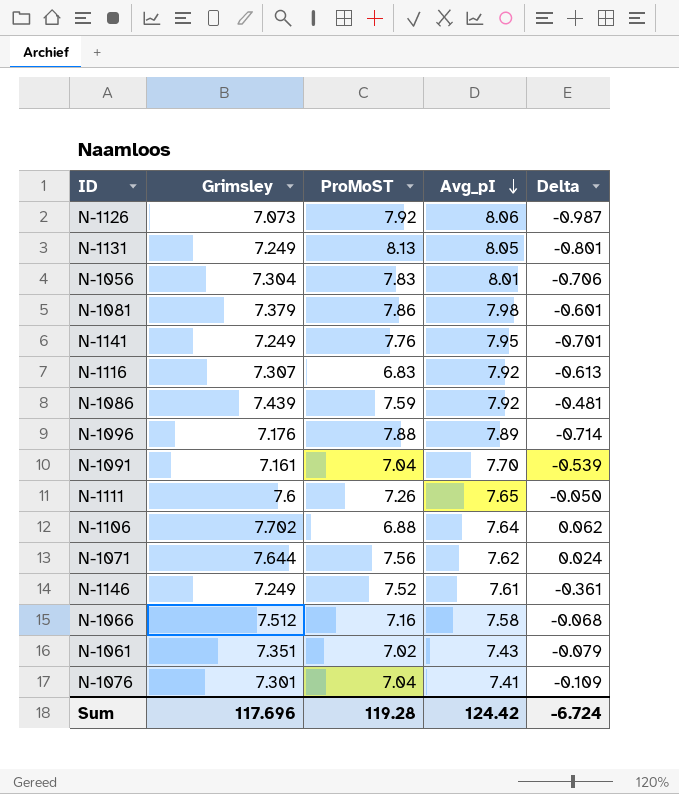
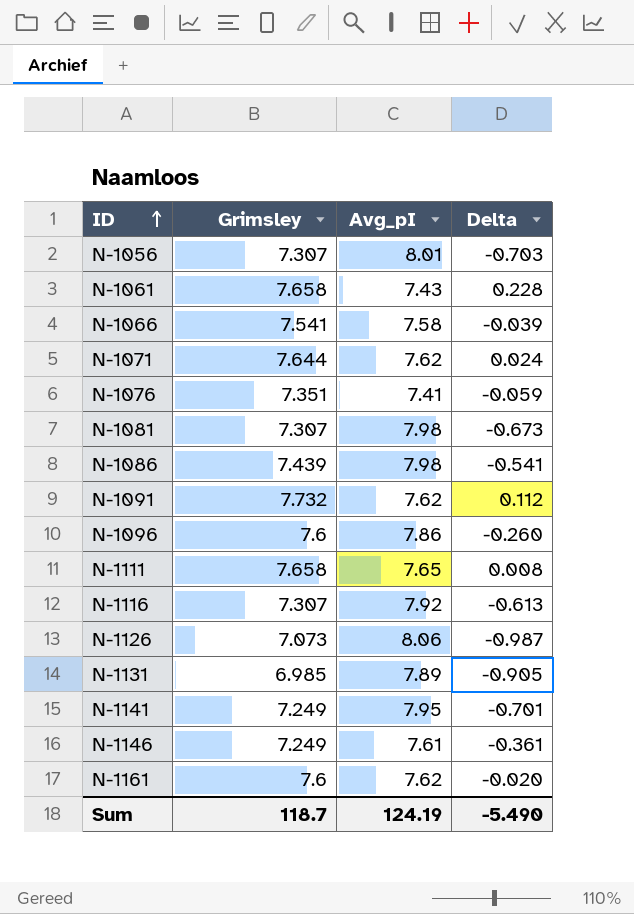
row order: Avg_pI descending -> ID ascending
column ProMoST | position: 3 -> none
row N-1106: 7.702 | 6.88 | 7.64 | 0.062 -> none
N-1056 | Grimsley: 7.304 -> 7.307
N-1056 | Delta: -0.706 -> -0.703
N-1061 | Grimsley: 7.351 -> 7.658
N-1061 | Delta: -0.079 -> 0.228
N-1066 | Grimsley: 7.512 -> 7.541
N-1066 | Delta: -0.068 -> -0.039
N-1076 | Grimsley: 7.301 -> 7.351
N-1076 | Delta: -0.109 -> -0.059
N-1081 | Grimsley: 7.379 -> 7.307
N-1081 | Delta: -0.601 -> -0.673
N-1086 | Avg_pI: 7.92 -> 7.98
N-1086 | Delta: -0.481 -> -0.541
N-1091 | Grimsley: 7.161 -> 7.732
N-1091 | Avg_pI: 7.70 -> 7.62
N-1091 | Delta: -0.539 -> 0.112
N-1096 | Grimsley: 7.176 -> 7.6
N-1096 | Avg_pI: 7.89 -> 7.86
N-1096 | Delta: -0.714 -> -0.260
N-1111 | Grimsley: 7.6 -> 7.658
N-1111 | Delta: -0.050 -> 0.008
N-1131 | Grimsley: 7.249 -> 6.985
N-1131 | Avg_pI: 8.05 -> 7.89
N-1131 | Delta: -0.801 -> -0.905
row N-1161: none -> 7.6 | 7.62 | -0.020
Sum | Grimsley: 117.696 -> 118.7
Sum | Avg_pI: 124.42 -> 124.19
Sum | Delta: -6.724 -> -5.490

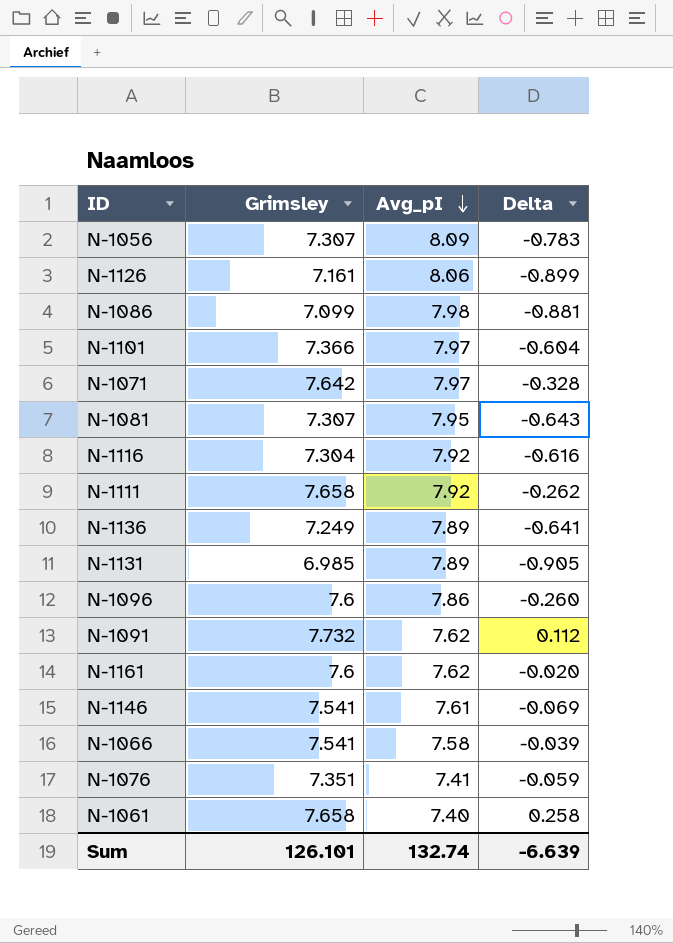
row order: ID ascending -> Avg_pI descending
row N-1141: 7.249 | 7.95 | -0.701 -> none
N-1056 | Avg_pI: 8.01 -> 8.09
N-1056 | Delta: -0.703 -> -0.783
N-1126 | Grimsley: 7.073 -> 7.161
N-1126 | Delta: -0.987 -> -0.899
N-1086 | Grimsley: 7.439 -> 7.099
N-1086 | Delta: -0.541 -> -0.881
row N-1101: none -> 7.366 | 7.97 | -0.604
N-1071 | Grimsley: 7.644 -> 7.642
N-1071 | Avg_pI: 7.62 -> 7.97
N-1071 | Delta: 0.024 -> -0.328
N-1081 | Avg_pI: 7.98 -> 7.95
N-1081 | Delta: -0.673 -> -0.643
N-1116 | Grimsley: 7.307 -> 7.304
N-1116 | Delta: -0.613 -> -0.616
N-1111 | Avg_pI: 7.65 -> 7.92
N-1111 | Delta: 0.008 -> -0.262
row N-1136: none -> 7.249 | 7.89 | -0.641
N-1146 | Grimsley: 7.249 -> 7.541
N-1146 | Delta: -0.361 -> -0.069
N-1061 | Avg_pI: 7.43 -> 7.40
N-1061 | Delta: 0.228 -> 0.258
Sum | Grimsley: 118.7 -> 126.101
Sum | Avg_pI: 124.19 -> 132.74
Sum | Delta: -5.490 -> -6.639

